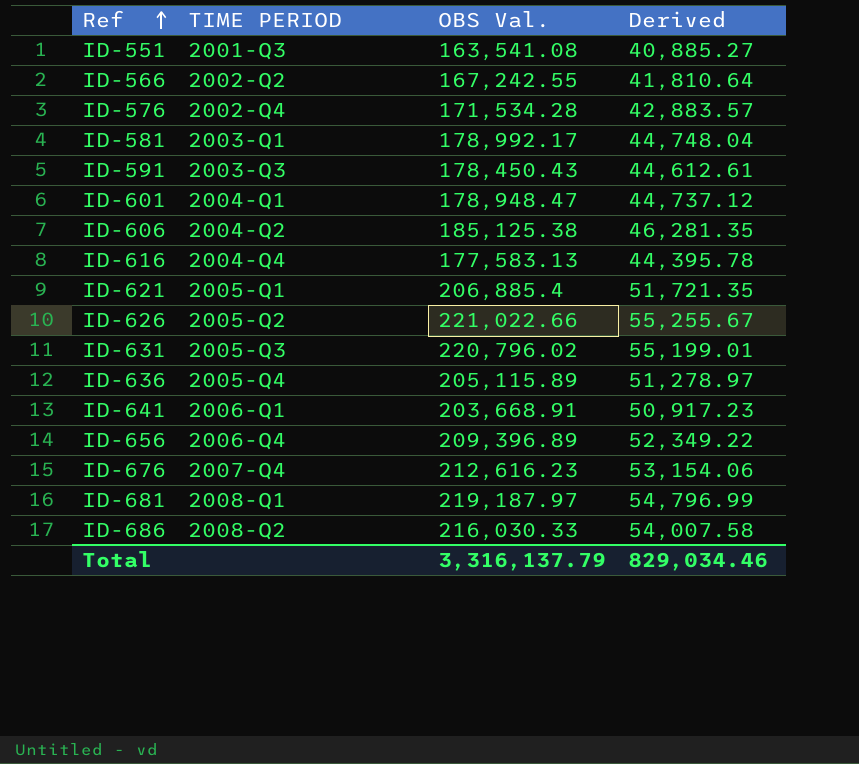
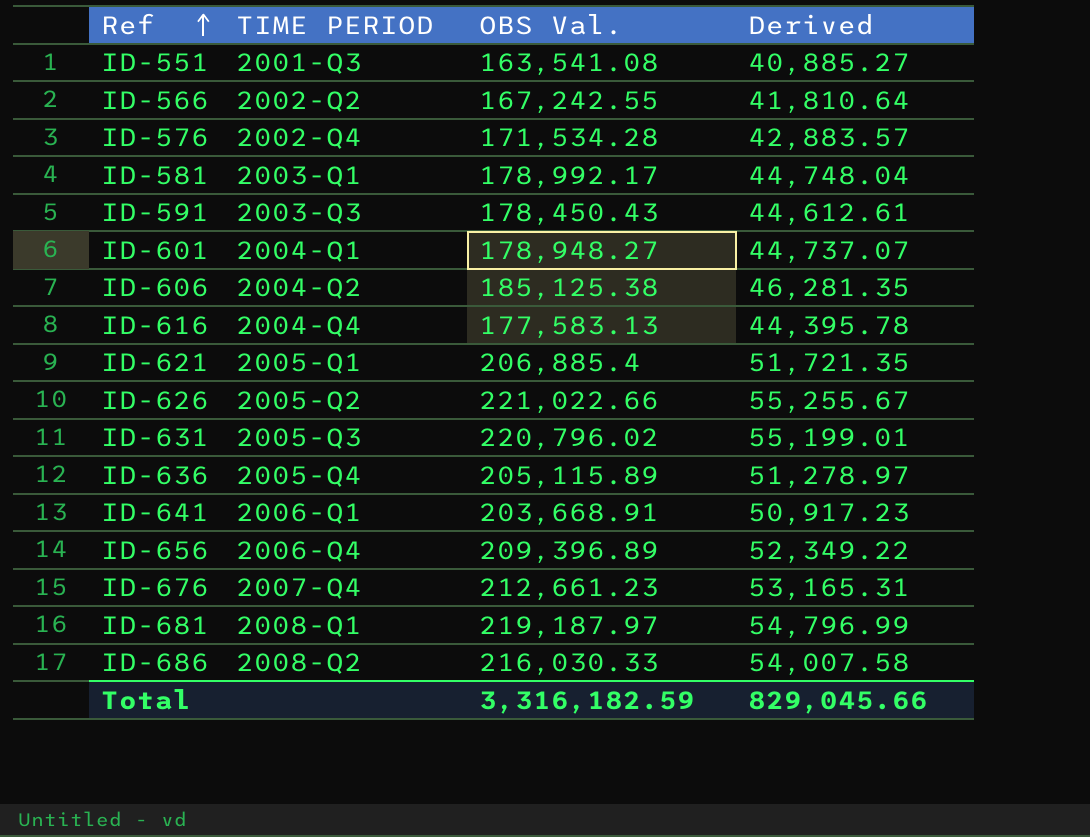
ID-601 | OBS Val.: 178,948.47 -> 178,948.27
ID-601 | Derived: 44,737.12 -> 44,737.07
ID-676 | OBS Val.: 212,616.23 -> 212,661.23
ID-676 | Derived: 53,154.06 -> 53,165.31
Total | OBS Val.: 3,316,137.79 -> 3,316,182.59
Total | Derived: 829,034.46 -> 829,045.66

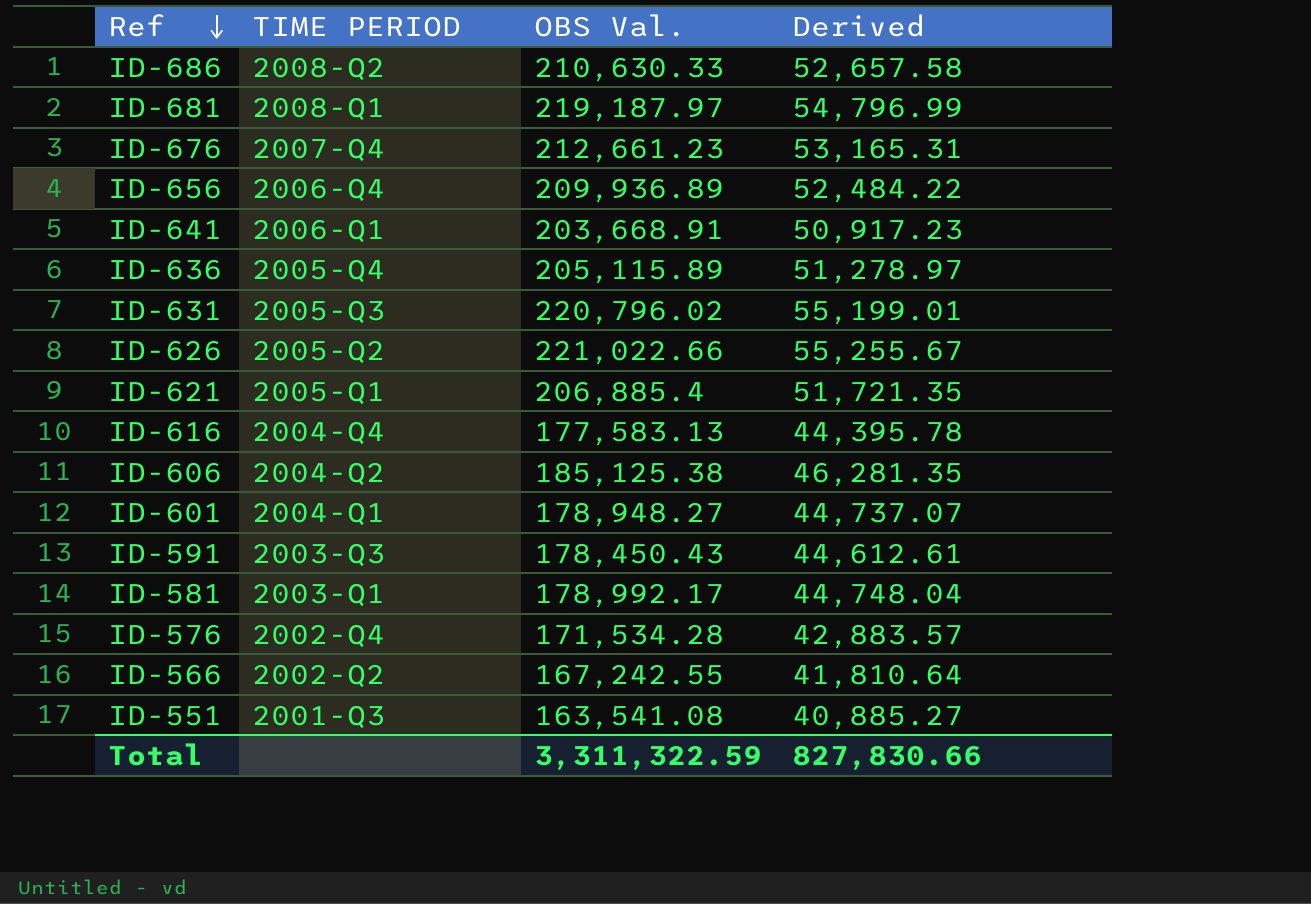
row order: Ref ascending -> Ref descending
ID-686 | OBS Val.: 216,030.33 -> 210,630.33
ID-686 | Derived: 54,007.58 -> 52,657.58
ID-656 | OBS Val.: 209,396.89 -> 209,936.89
ID-656 | Derived: 52,349.22 -> 52,484.22
Total | OBS Val.: 3,316,182.59 -> 3,311,322.59
Total | Derived: 829,045.66 -> 827,830.66

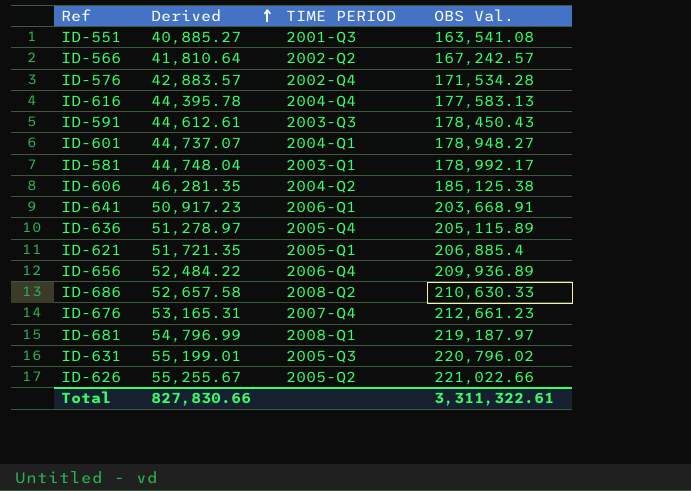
row order: Ref descending -> Derived ascending
column Derived | position: 4 -> 2
ID-566 | OBS Val.: 167,242.55 -> 167,242.57
Total | OBS Val.: 3,311,322.59 -> 3,311,322.61

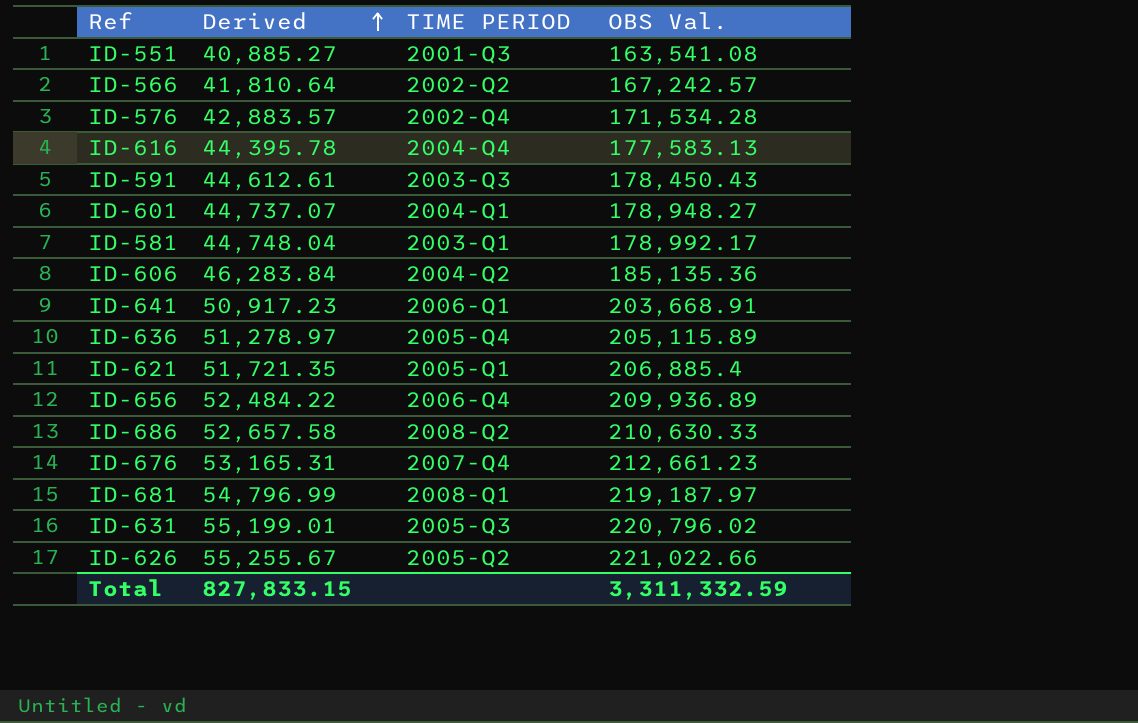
ID-606 | Derived: 46,281.35 -> 46,283.84
ID-606 | OBS Val.: 185,125.38 -> 185,135.36
Total | Derived: 827,830.66 -> 827,833.15
Total | OBS Val.: 3,311,322.61 -> 3,311,332.59

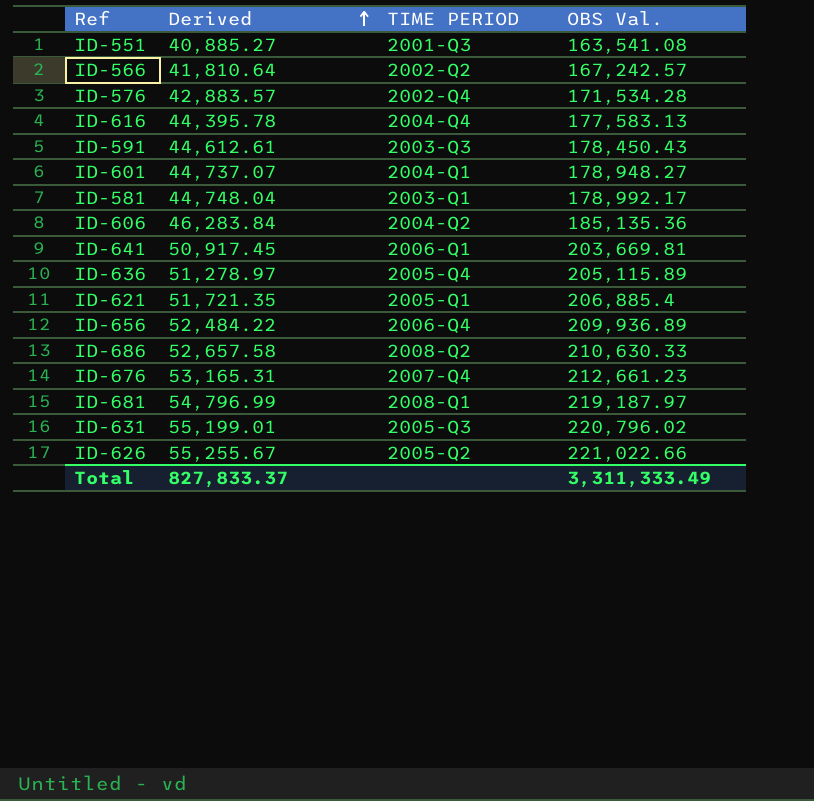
ID-641 | Derived: 50,917.23 -> 50,917.45
ID-641 | OBS Val.: 203,668.91 -> 203,669.81
Total | Derived: 827,833.15 -> 827,833.37
Total | OBS Val.: 3,311,332.59 -> 3,311,333.49

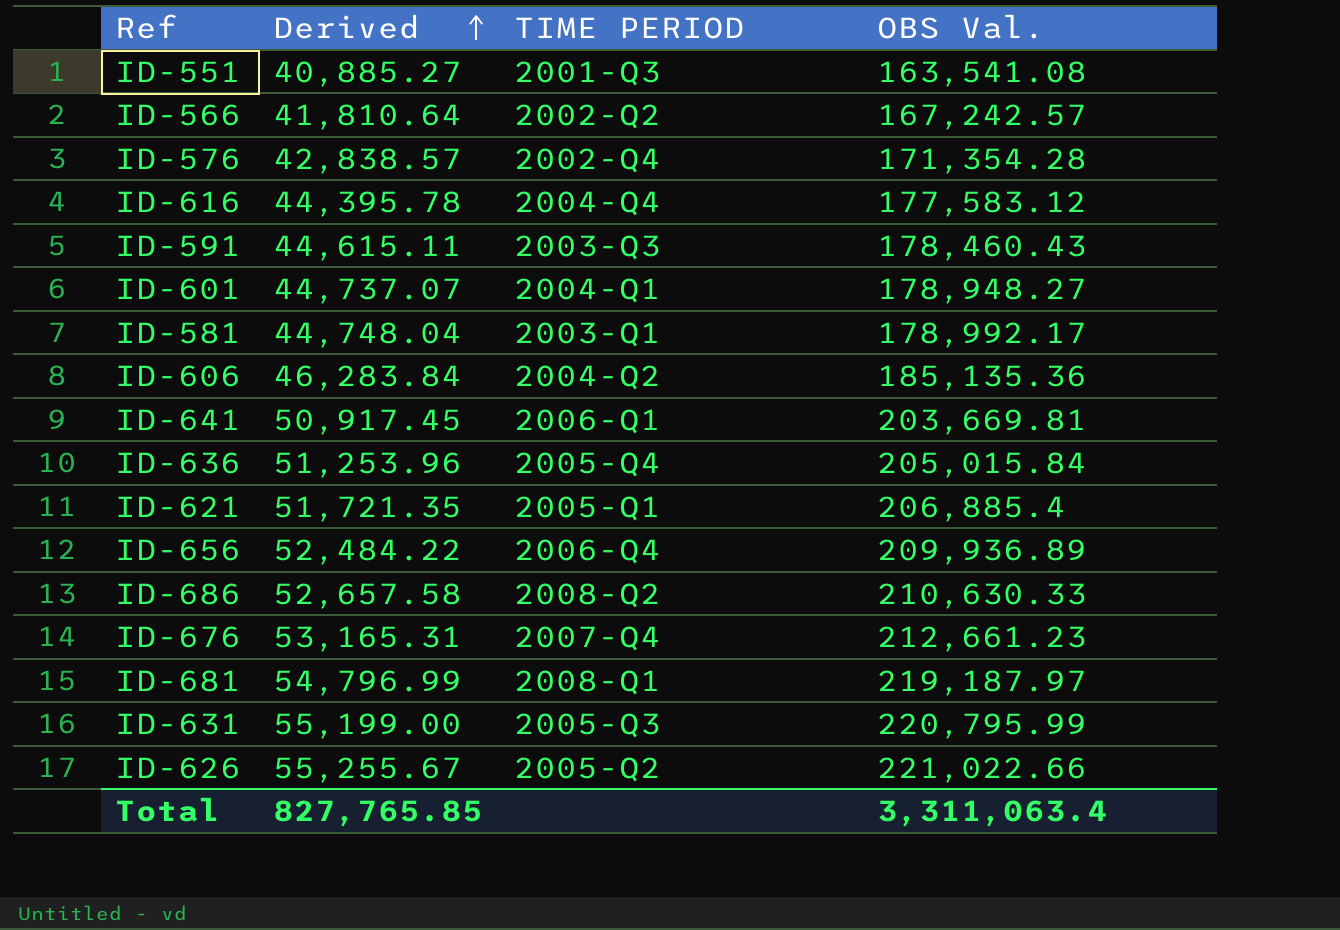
ID-576 | Derived: 42,883.57 -> 42,838.57
ID-576 | OBS Val.: 171,534.28 -> 171,354.28
ID-616 | OBS Val.: 177,583.13 -> 177,583.12
ID-591 | Derived: 44,612.61 -> 44,615.11
ID-591 | OBS Val.: 178,450.43 -> 178,460.43
ID-636 | Derived: 51,278.97 -> 51,253.96
ID-636 | OBS Val.: 205,115.89 -> 205,015.84
ID-631 | Derived: 55,199.01 -> 55,199.00
ID-631 | OBS Val.: 220,796.02 -> 220,795.99
Total | Derived: 827,833.37 -> 827,765.85
Total | OBS Val.: 3,311,333.49 -> 3,311,063.4

